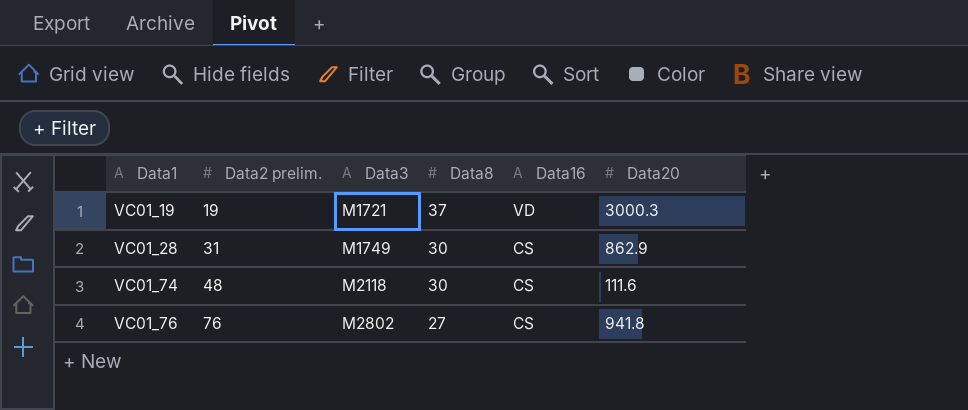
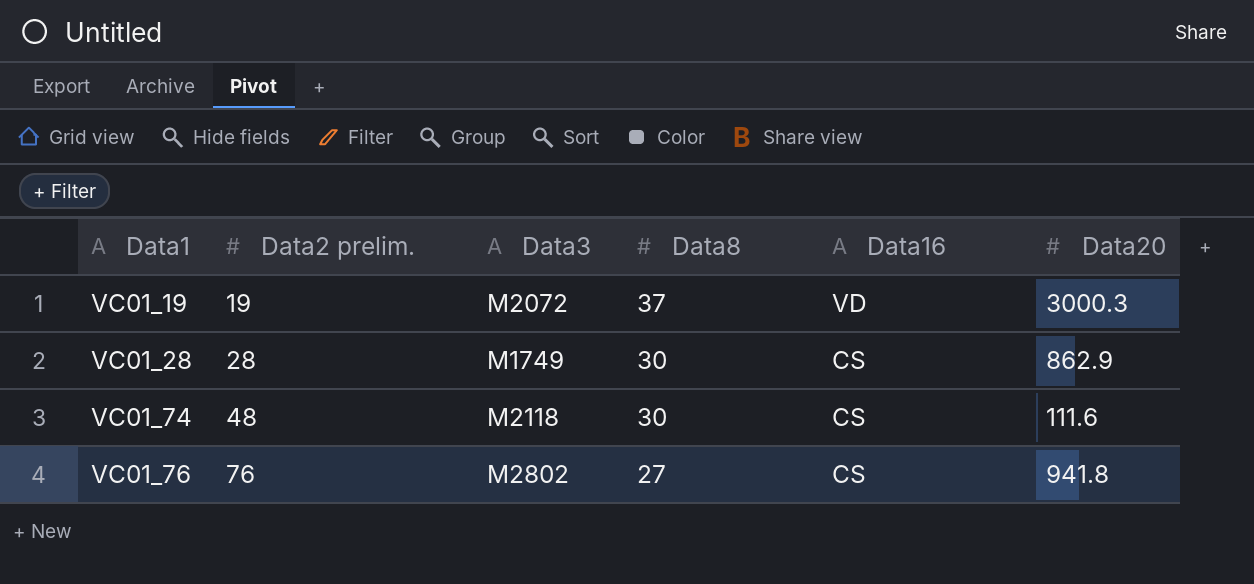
VC01_19 | Data3: M1721 -> M2072
VC01_28 | Data2 prelim.: 31 -> 28

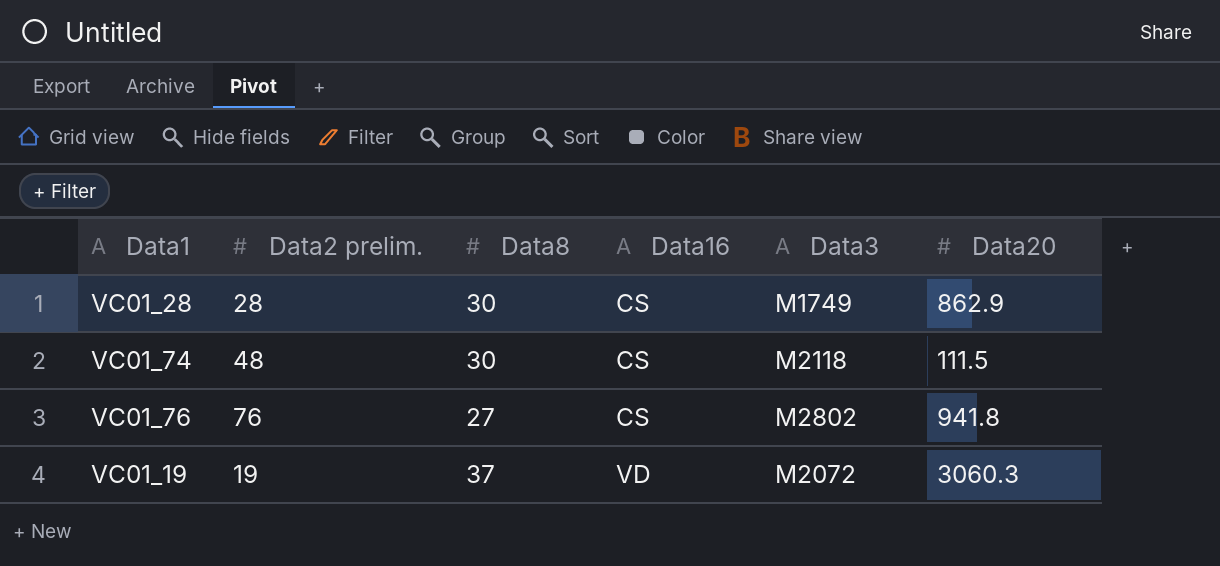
row order: Data1 ascending -> Data16 ascending
column Data3 | position: 3 -> 5
VC01_74 | Data20: 111.6 -> 111.5
VC01_19 | Data20: 3000.3 -> 3060.3

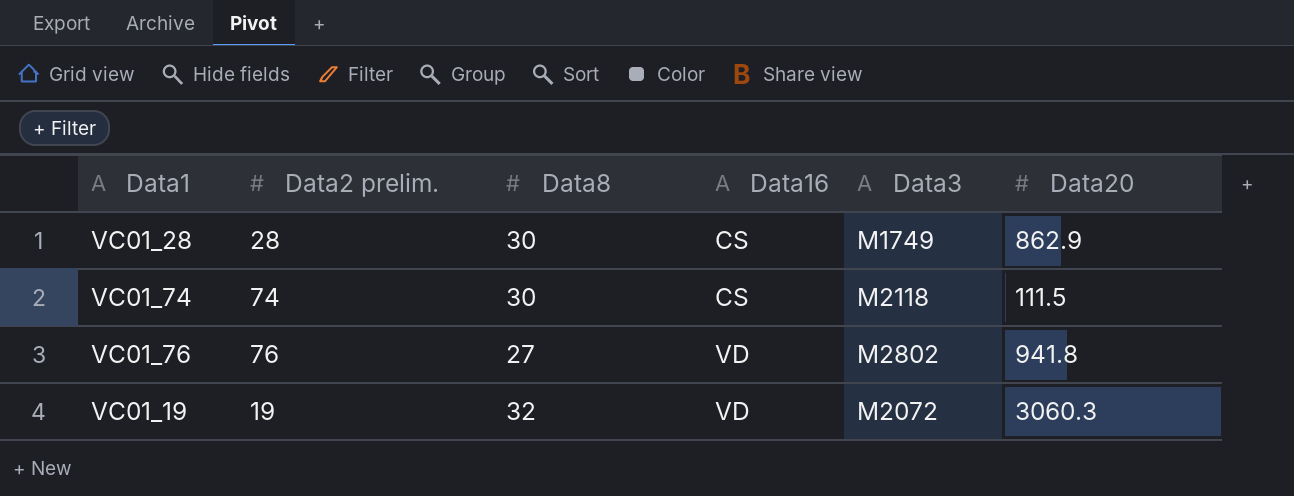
VC01_74 | Data2 prelim.: 48 -> 74
VC01_76 | Data16: CS -> VD
VC01_19 | Data8: 37 -> 32

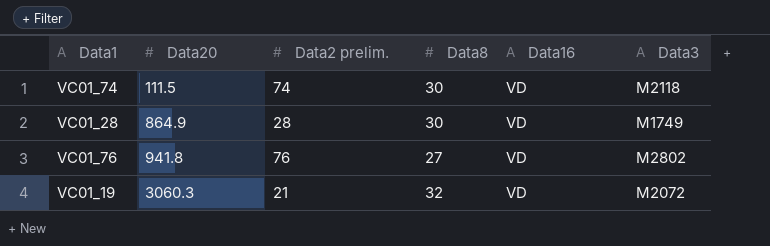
row order: Data16 ascending -> Data20 ascending
column Data20 | position: 6 -> 2
VC01_74 | Data16: CS -> VD
VC01_28 | Data20: 862.9 -> 864.9
VC01_28 | Data16: CS -> VD
VC01_19 | Data2 prelim.: 19 -> 21

